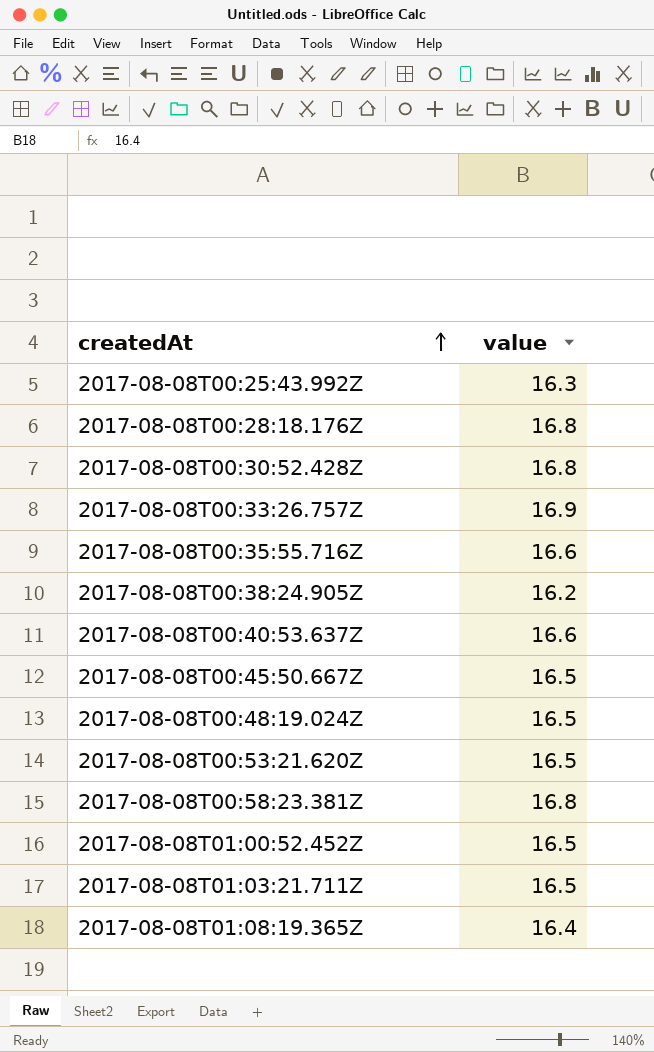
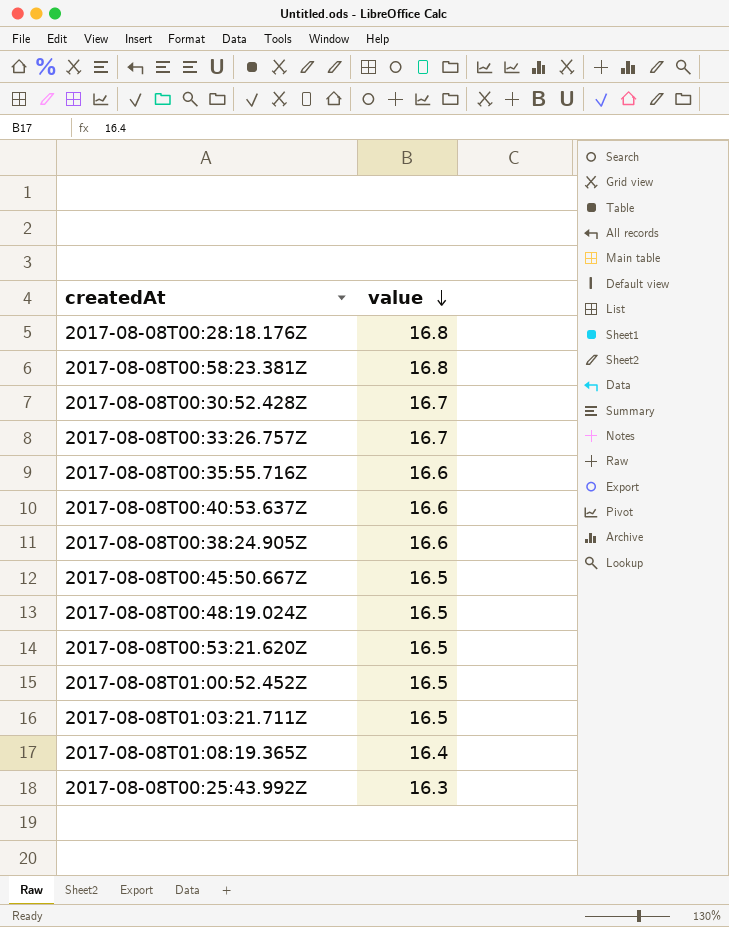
row order: createdAt ascending -> value descending
2017-08-08T00:30:52.428Z | value: 16.8 -> 16.7
2017-08-08T00:33:26.757Z | value: 16.9 -> 16.7
2017-08-08T00:38:24.905Z | value: 16.2 -> 16.6

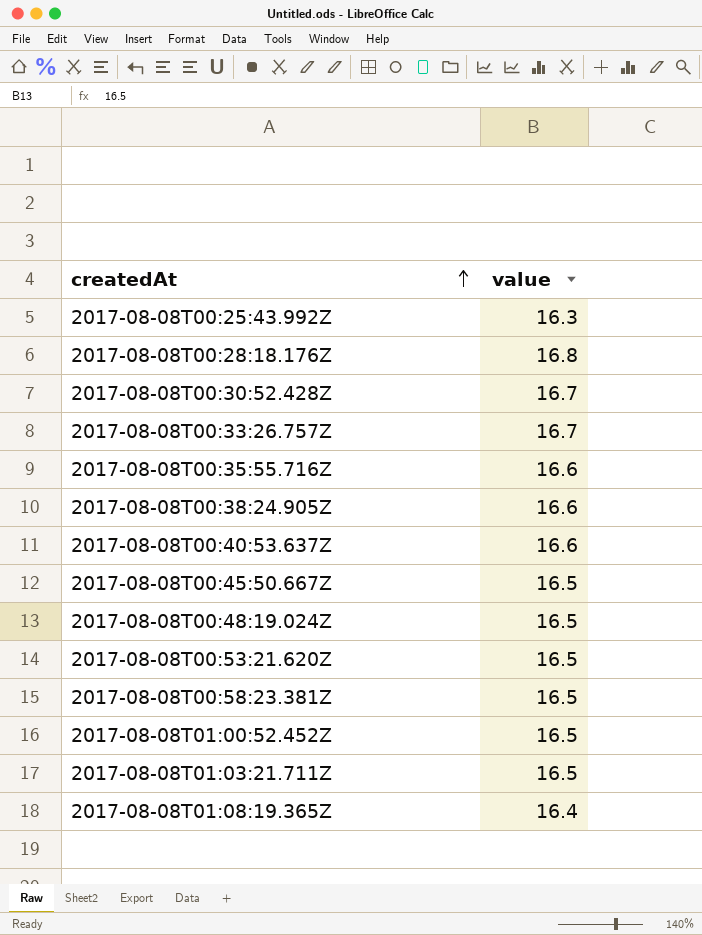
row order: value descending -> createdAt ascending
2017-08-08T00:58:23.381Z | value: 16.8 -> 16.5

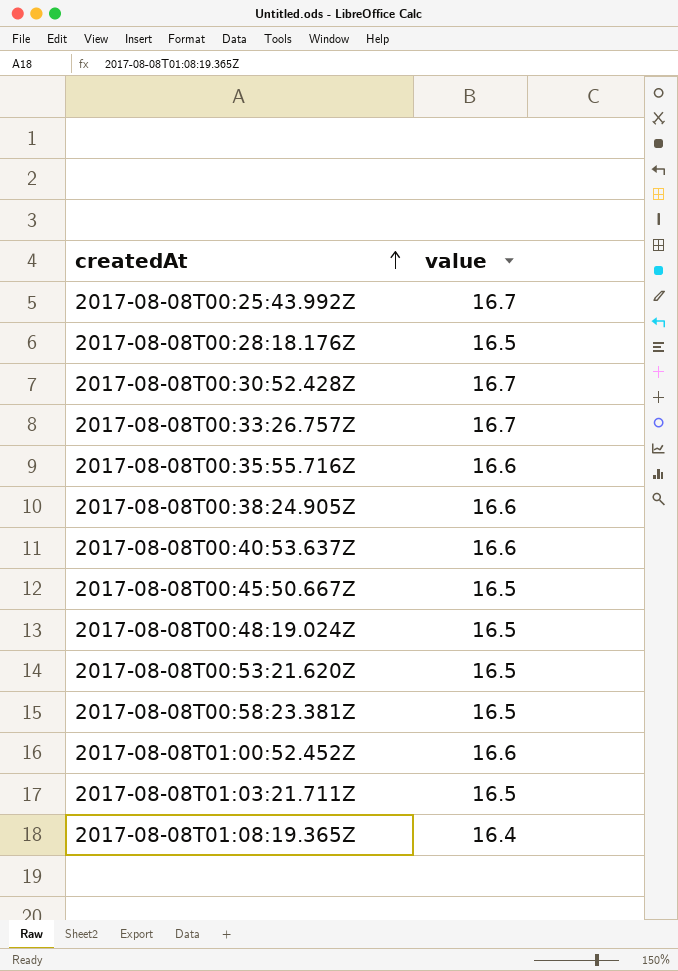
2017-08-08T00:25:43.992Z | value: 16.3 -> 16.7
2017-08-08T00:28:18.176Z | value: 16.8 -> 16.5
2017-08-08T01:00:52.452Z | value: 16.5 -> 16.6

